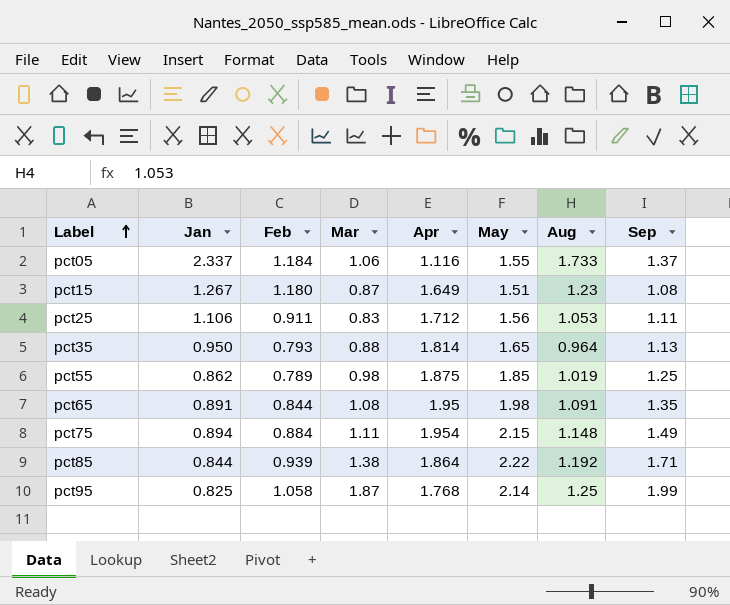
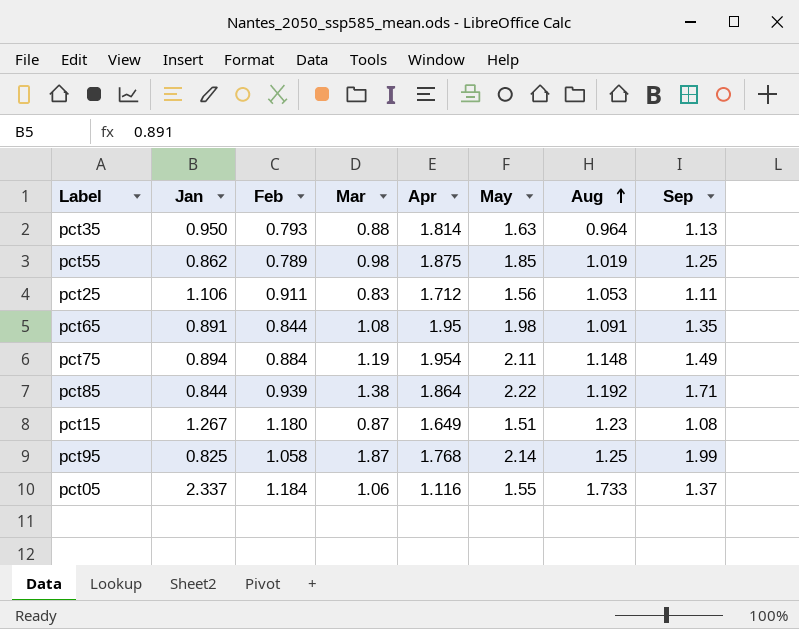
row order: Label ascending -> Aug ascending
pct35 | May: 1.65 -> 1.63
pct75 | Mar: 1.11 -> 1.19
pct75 | May: 2.15 -> 2.11

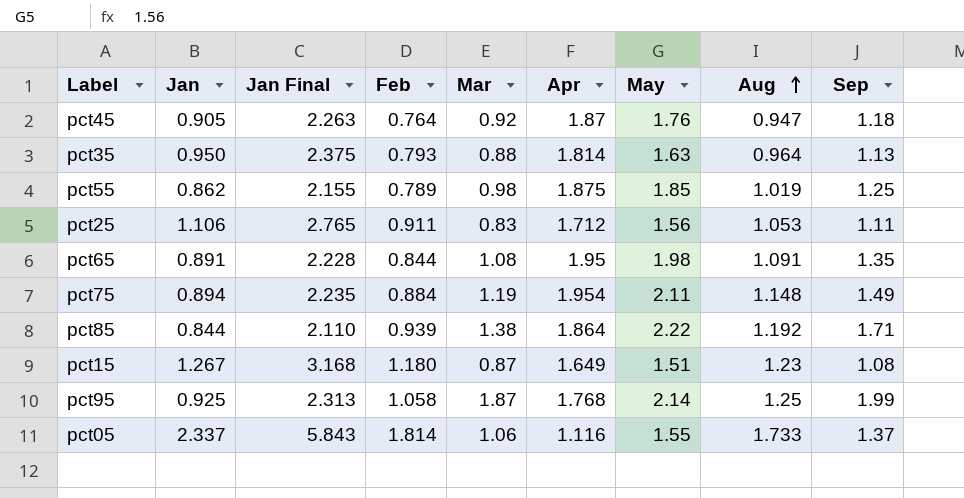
column Jan Final | formula: none -> [Jan] * 2.5
row pct45: none -> 0.905 | 2.263 | 0.764 | 0.92 | 1.87 | 1.76 | 0.947 | 1.18
pct95 | Jan: 0.825 -> 0.925
pct05 | Feb: 1.184 -> 1.814

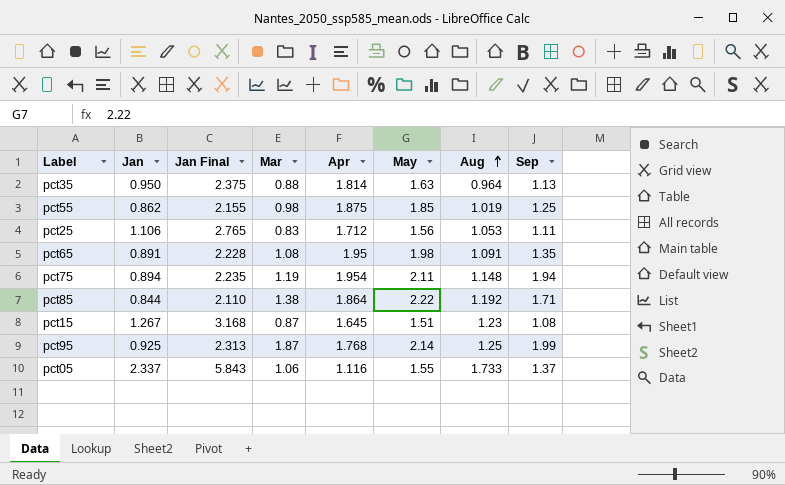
column Feb | position: 4 -> none
row pct45: 0.905 | 2.263 | 0.764 | 0.92 | 1.87 | 1.76 | 0.947 | 1.18 -> none
pct75 | Sep: 1.49 -> 1.94
pct15 | Apr: 1.649 -> 1.645

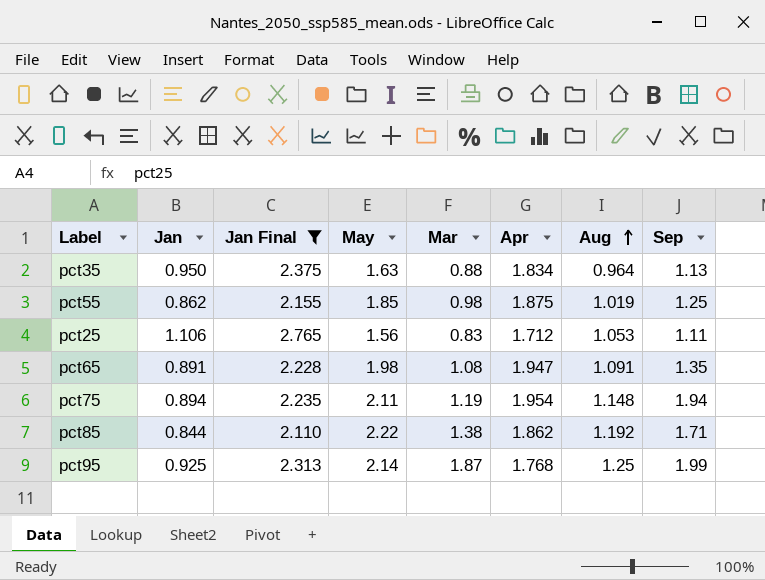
filter: none -> Jan Final <= 2.765
column May | position: 6 -> 4
pct35 | Apr: 1.814 -> 1.834
pct65 | Apr: 1.95 -> 1.947
pct85 | Apr: 1.864 -> 1.862

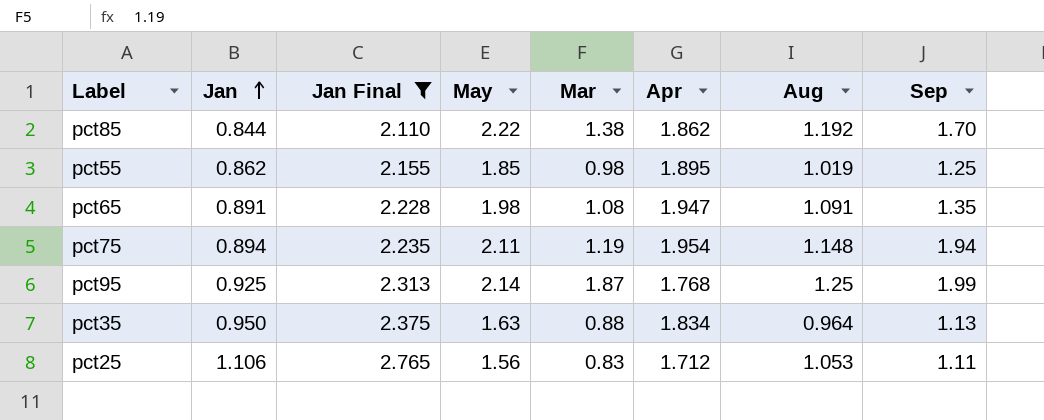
row order: Aug ascending -> Jan ascending
pct85 | Sep: 1.71 -> 1.70
pct55 | Apr: 1.875 -> 1.895

